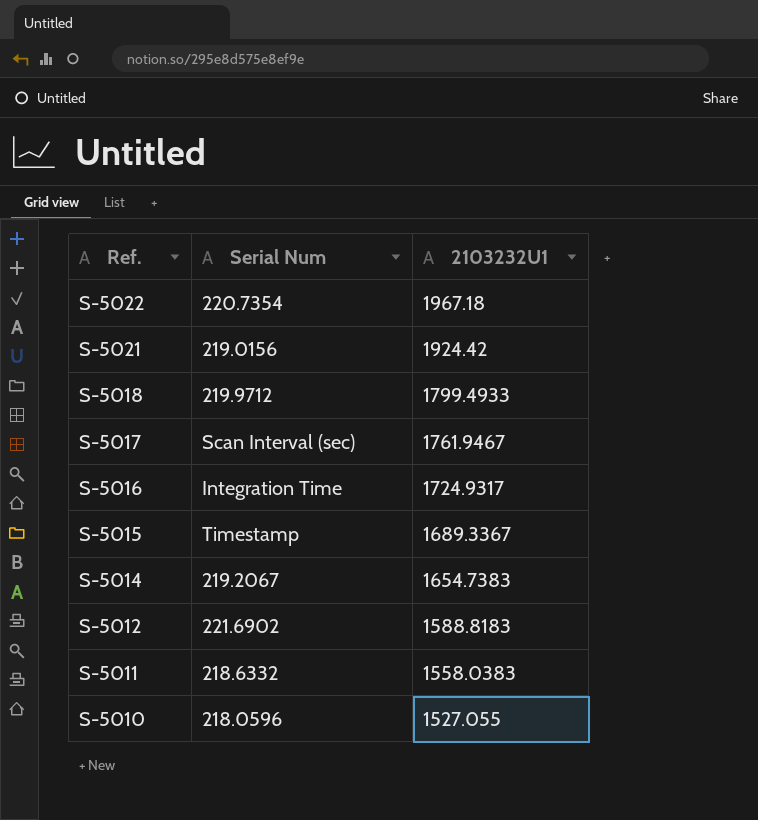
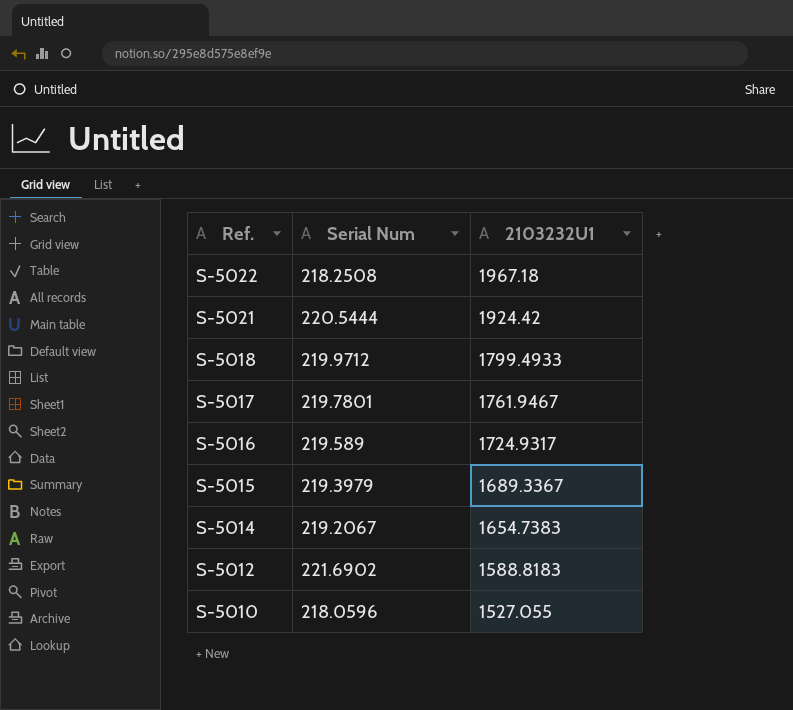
row S-5011: 218.6332 | 1558.0383 -> none
S-5022 | Serial Num: 220.7354 -> 218.2508
S-5021 | Serial Num: 219.0156 -> 220.5444
S-5017 | Serial Num: Scan Interval (sec) -> 219.7801
S-5016 | Serial Num: Integration Time -> 219.589
S-5015 | Serial Num: Timestamp -> 219.3979

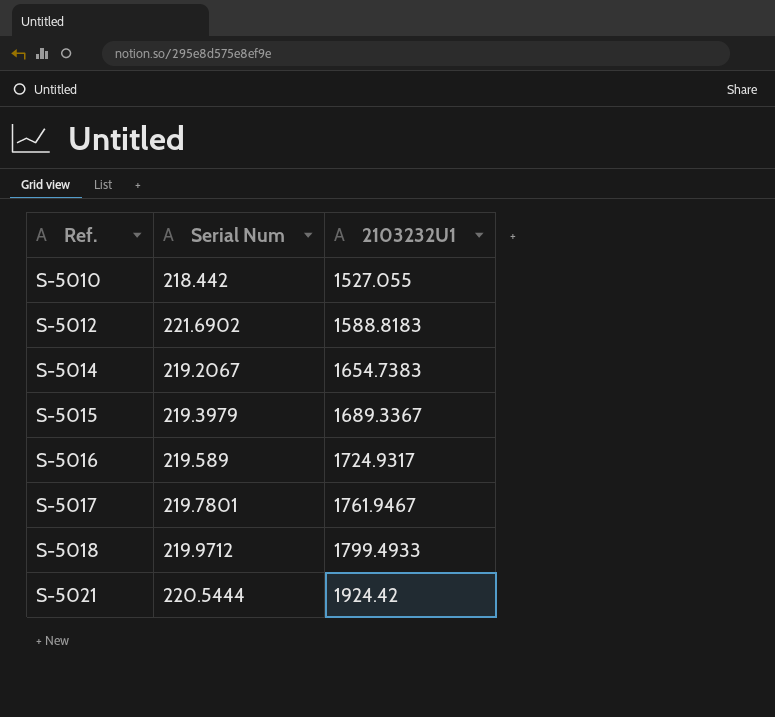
row order: Ref. descending -> Ref. ascending
row S-5022: 218.2508 | 1967.18 -> none
S-5010 | Serial Num: 218.0596 -> 218.442

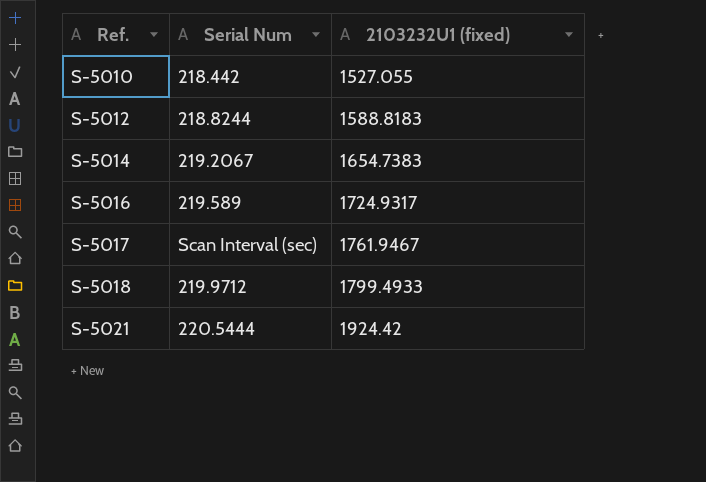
column name: 2103232U1 -> 2103232U1 (fixed)
row S-5015: 219.3979 | 1689.3367 -> none
S-5012 | Serial Num: 221.6902 -> 218.8244
S-5017 | Serial Num: 219.7801 -> Scan Interval (sec)

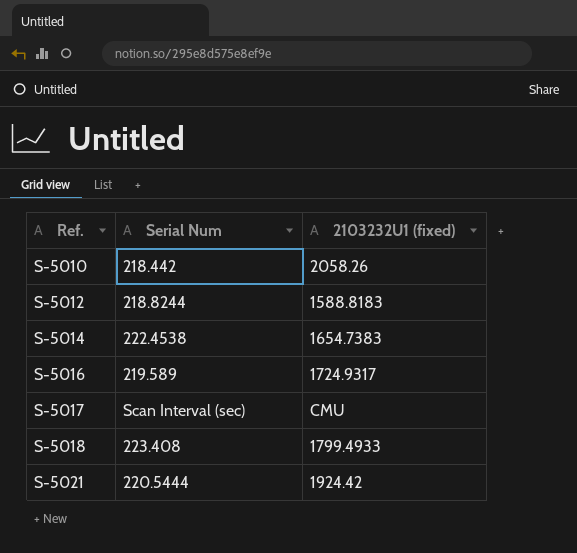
S-5010 | 2103232U1 (fixed): 1527.055 -> 2058.26
S-5014 | Serial Num: 219.2067 -> 222.4538
S-5017 | 2103232U1 (fixed): 1761.9467 -> CMU
S-5018 | Serial Num: 219.9712 -> 223.408

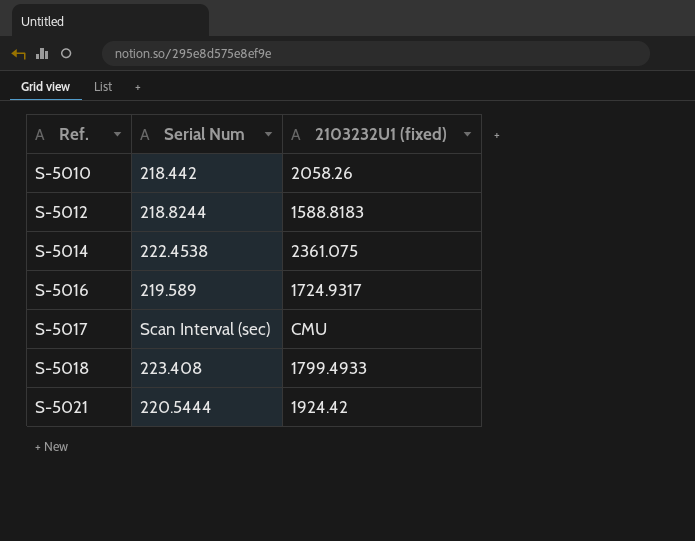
S-5014 | 2103232U1 (fixed): 1654.7383 -> 2361.075

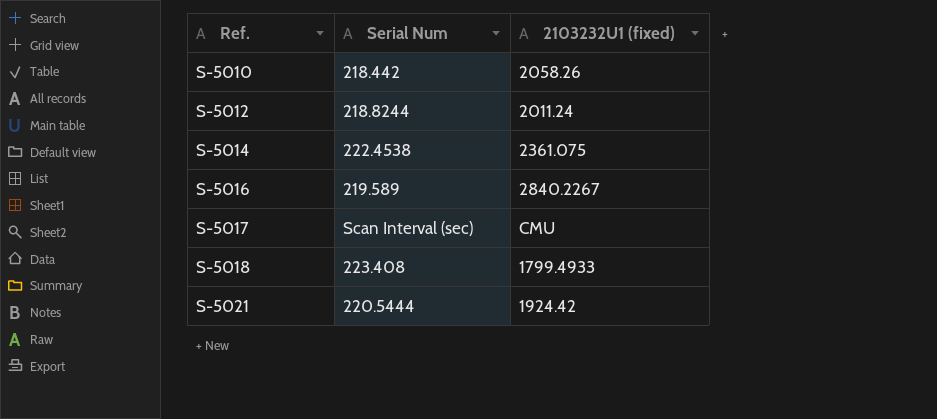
S-5012 | 2103232U1 (fixed): 1588.8183 -> 2011.24
S-5016 | 2103232U1 (fixed): 1724.9317 -> 2840.2267

